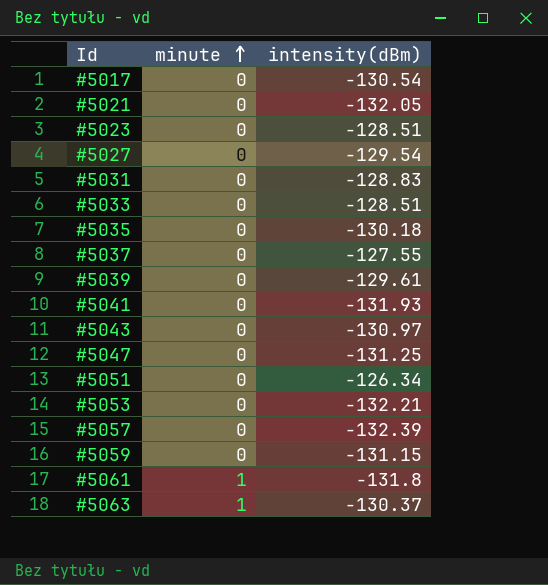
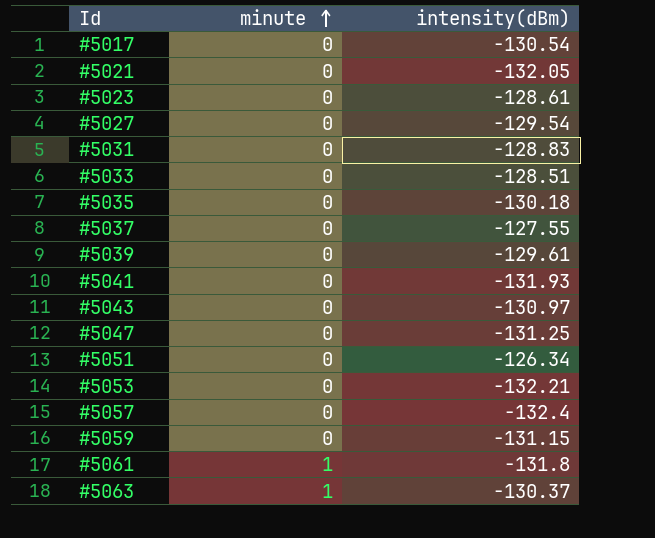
#5023 | intensity(dBm): -128.51 -> -128.61
#5057 | intensity(dBm): -132.39 -> -132.4

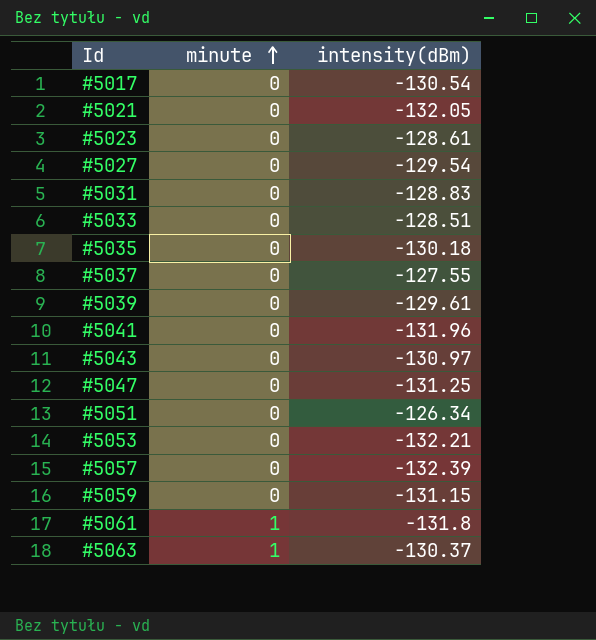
#5041 | intensity(dBm): -131.93 -> -131.96
#5057 | intensity(dBm): -132.4 -> -132.39

